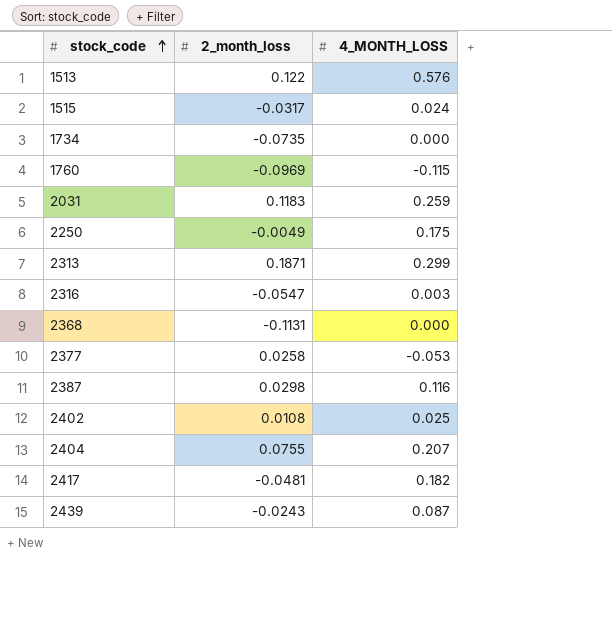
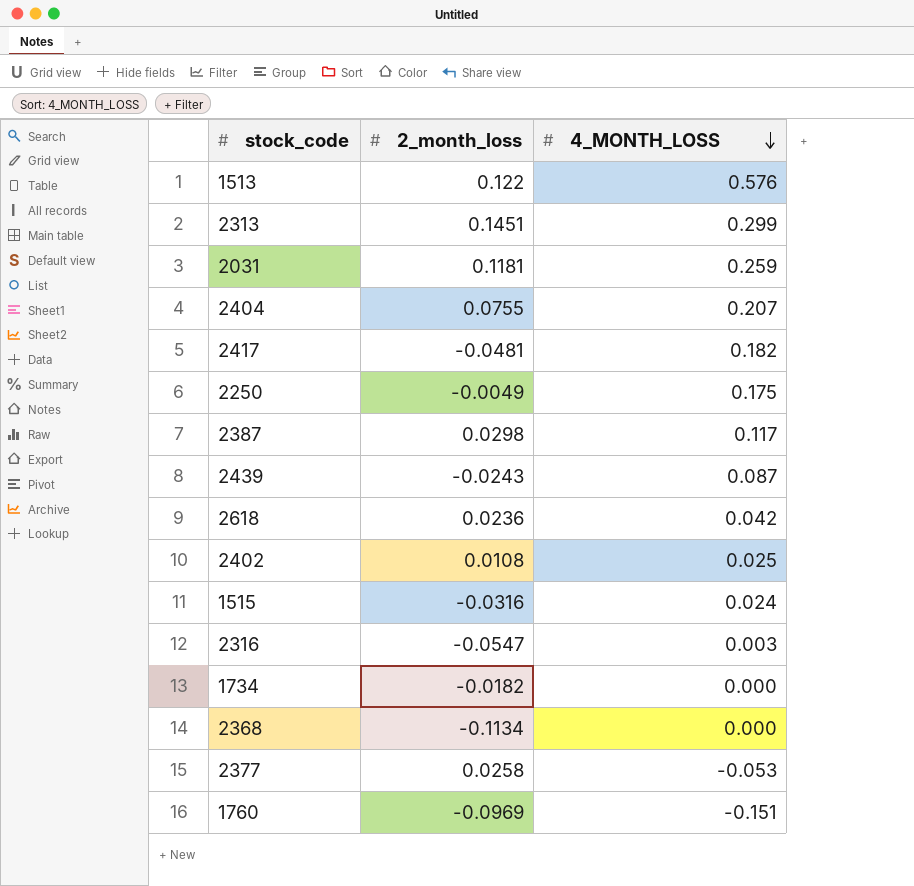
row order: stock_code ascending -> 4_MONTH_LOSS descending
2313 | 2_month_loss: 0.1871 -> 0.1451
2031 | 2_month_loss: 0.1183 -> 0.1181
2387 | 4_MONTH_LOSS: 0.116 -> 0.117
row 2618: none -> 0.0236 | 0.042
1515 | 2_month_loss: -0.0317 -> -0.0316
1734 | 2_month_loss: -0.0735 -> -0.0182
2368 | 2_month_loss: -0.1131 -> -0.1134
1760 | 4_MONTH_LOSS: -0.115 -> -0.151

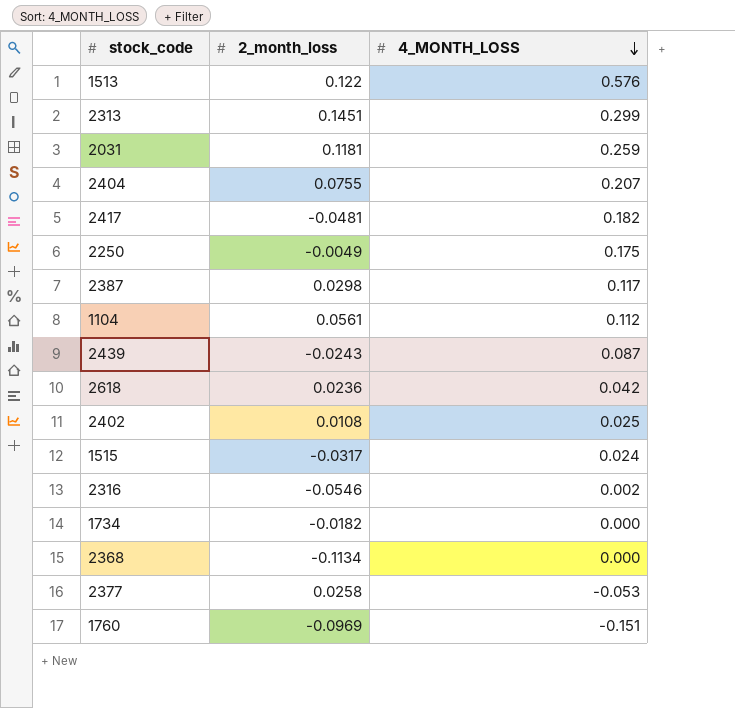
row 1104: none -> 0.0561 | 0.112
1515 | 2_month_loss: -0.0316 -> -0.0317
2316 | 2_month_loss: -0.0547 -> -0.0546
2316 | 4_MONTH_LOSS: 0.003 -> 0.002

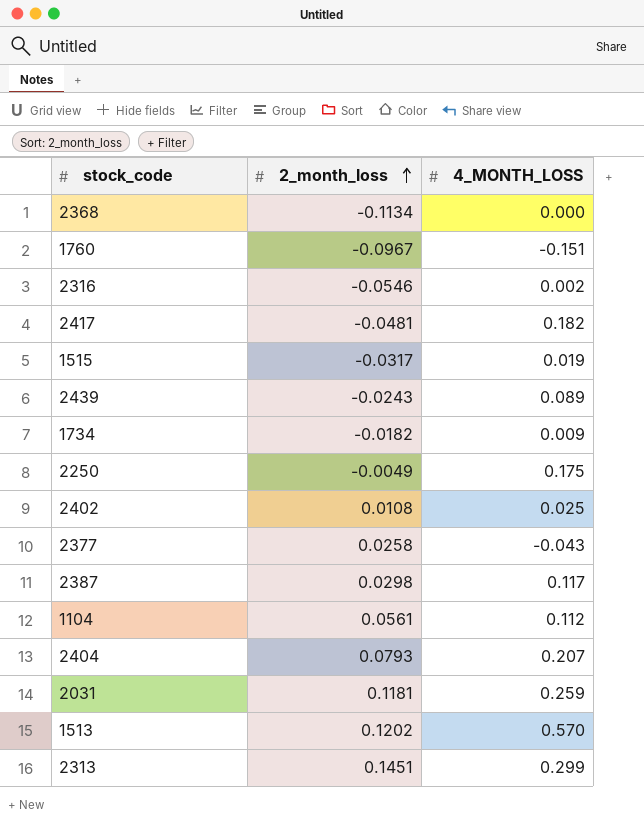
row order: 4_MONTH_LOSS descending -> 2_month_loss ascending
row 2618: 0.0236 | 0.042 -> none
1760 | 2_month_loss: -0.0969 -> -0.0967
1515 | 4_MONTH_LOSS: 0.024 -> 0.019
2439 | 4_MONTH_LOSS: 0.087 -> 0.089
1734 | 4_MONTH_LOSS: 0.000 -> 0.009
2377 | 4_MONTH_LOSS: -0.053 -> -0.043
2404 | 2_month_loss: 0.0755 -> 0.0793
1513 | 2_month_loss: 0.122 -> 0.1202
1513 | 4_MONTH_LOSS: 0.576 -> 0.570

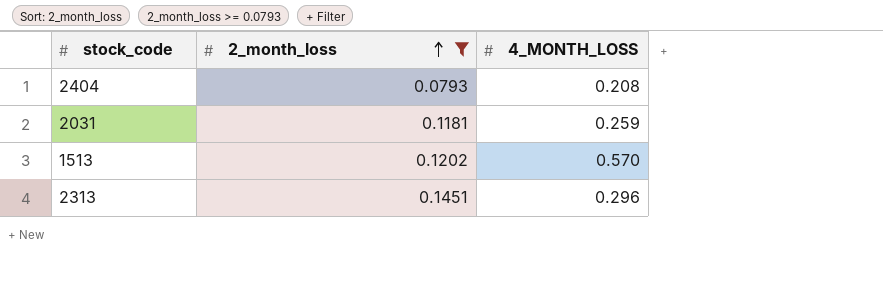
filter: none -> 2_month_loss >= 0.0793
2404 | 4_MONTH_LOSS: 0.207 -> 0.208
2313 | 4_MONTH_LOSS: 0.299 -> 0.296

